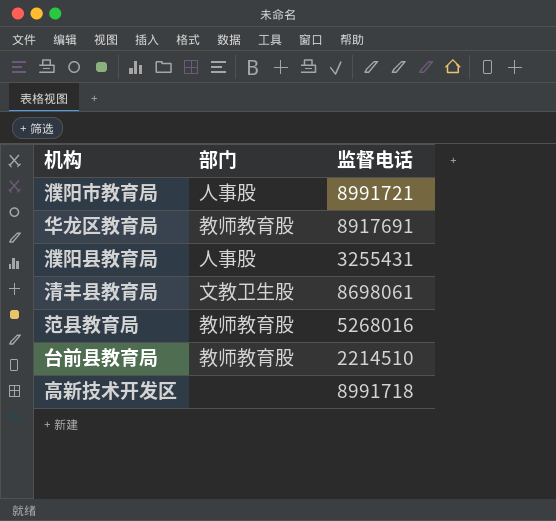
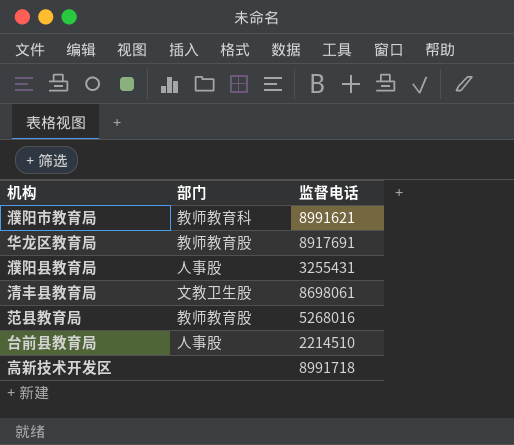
濮阳市教育局 | 部门: 人事股 -> 教师教育科
濮阳市教育局 | 监督电话: 8991721 -> 8991621
台前县教育局 | 部门: 教师教育股 -> 人事股

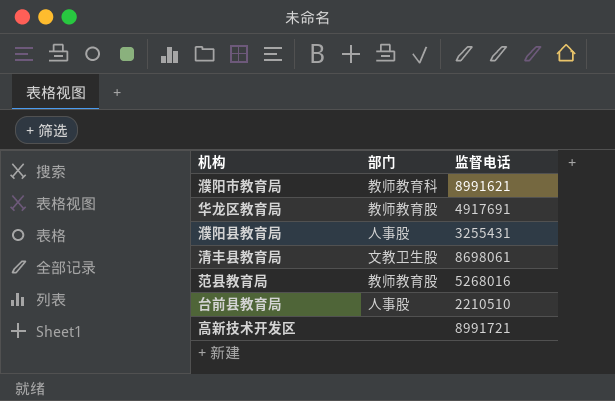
华龙区教育局 | 监督电话: 8917691 -> 4917691
台前县教育局 | 监督电话: 2214510 -> 2210510
高新技术开发区 | 监督电话: 8991718 -> 8991721

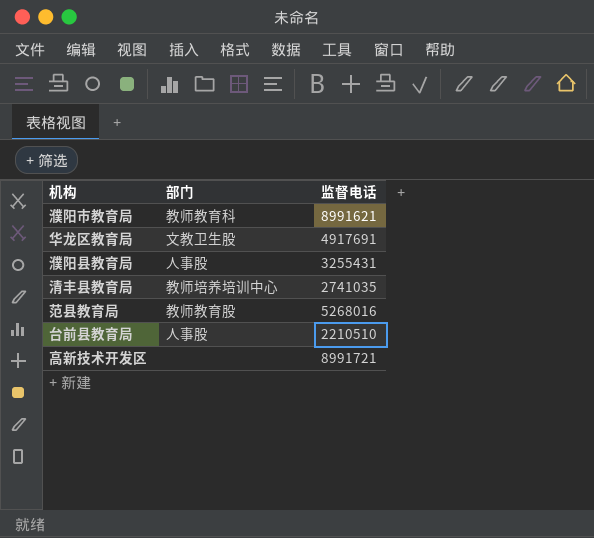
华龙区教育局 | 部门: 教师教育股 -> 文教卫生股
清丰县教育局 | 部门: 文教卫生股 -> 教师培养培训中心
清丰县教育局 | 监督电话: 8698061 -> 2741035

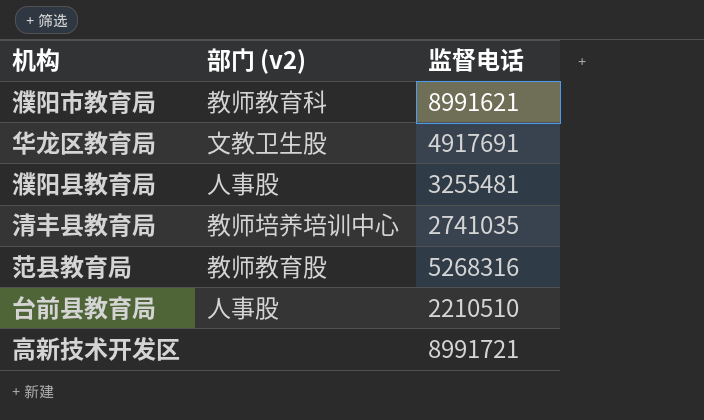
column name: 部门 -> 部门 (v2)
濮阳县教育局 | 监督电话: 3255431 -> 3255481
范县教育局 | 监督电话: 5268016 -> 5268316

